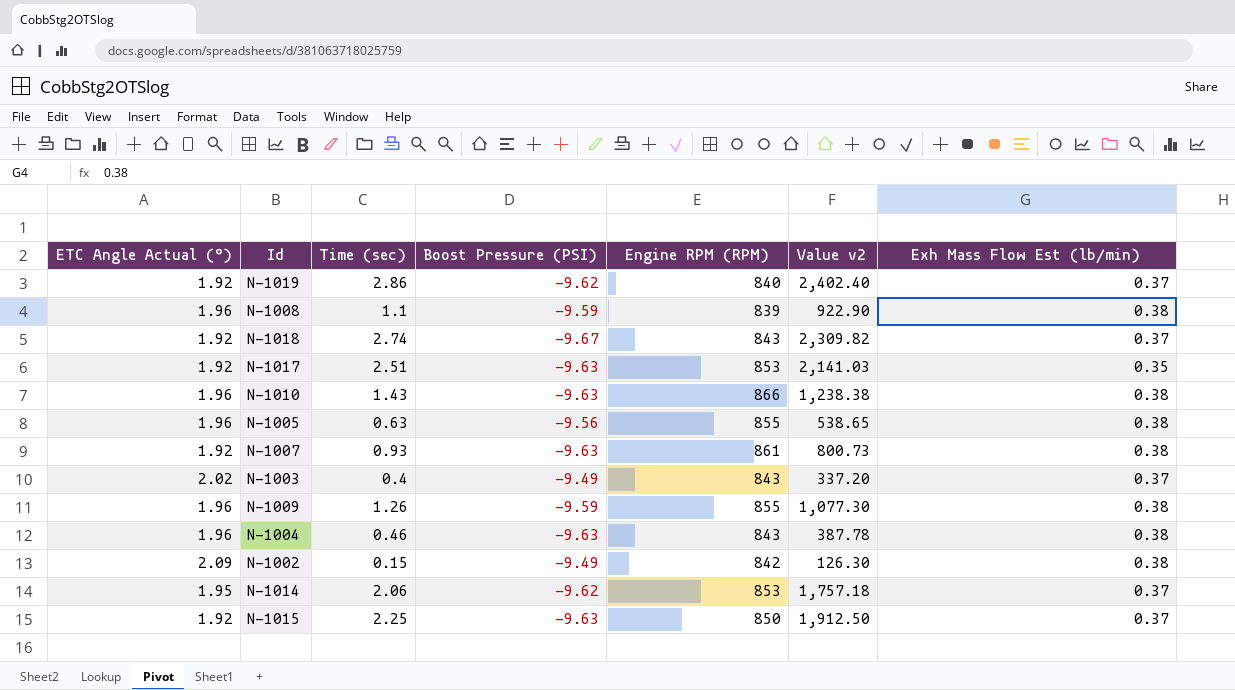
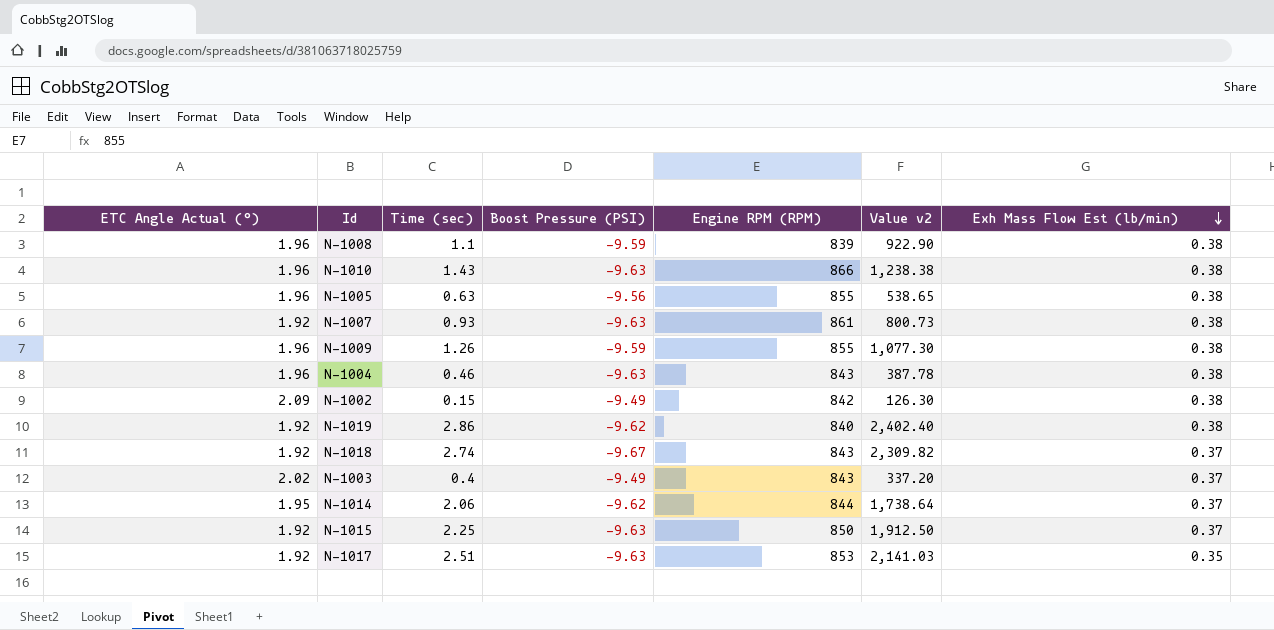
row order: none -> Exh Mass Flow Est (lb/min) descending
N-1019 | Exh Mass Flow Est (lb/min): 0.37 -> 0.38
N-1014 | Engine RPM (RPM): 853 -> 844
N-1014 | Value v2: 1,757.18 -> 1,738.64

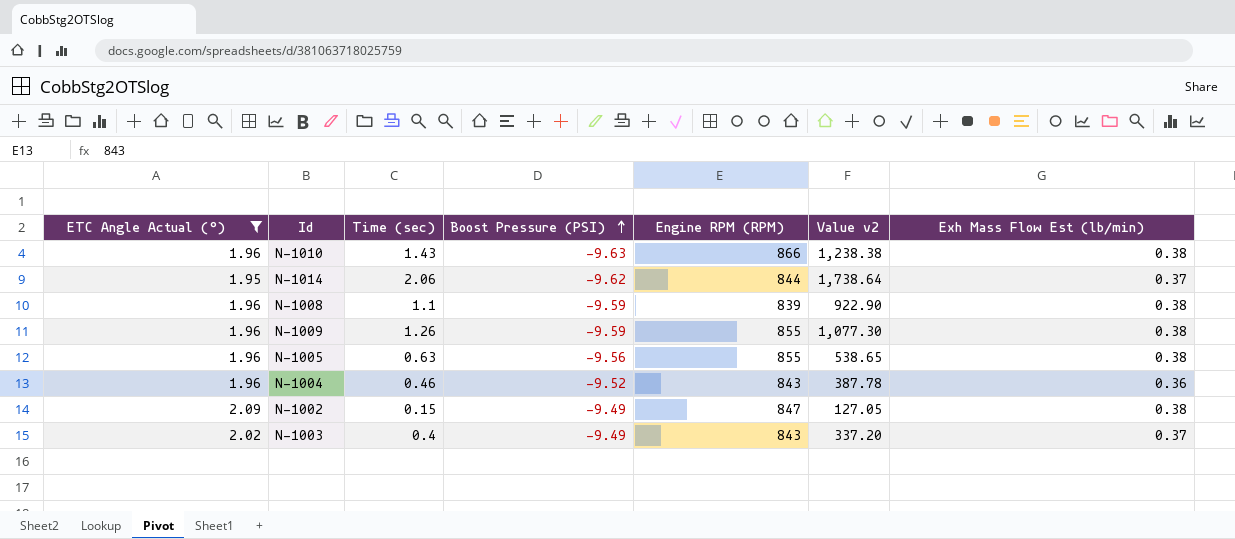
filter: none -> ETC Angle Actual (°) != 1.92
row order: Exh Mass Flow Est (lb/min) descending -> Boost Pressure (PSI) ascending
N-1004 | Boost Pressure (PSI): -9.63 -> -9.52
N-1004 | Exh Mass Flow Est (lb/min): 0.38 -> 0.36
N-1002 | Engine RPM (RPM): 842 -> 847
N-1002 | Value v2: 126.30 -> 127.05

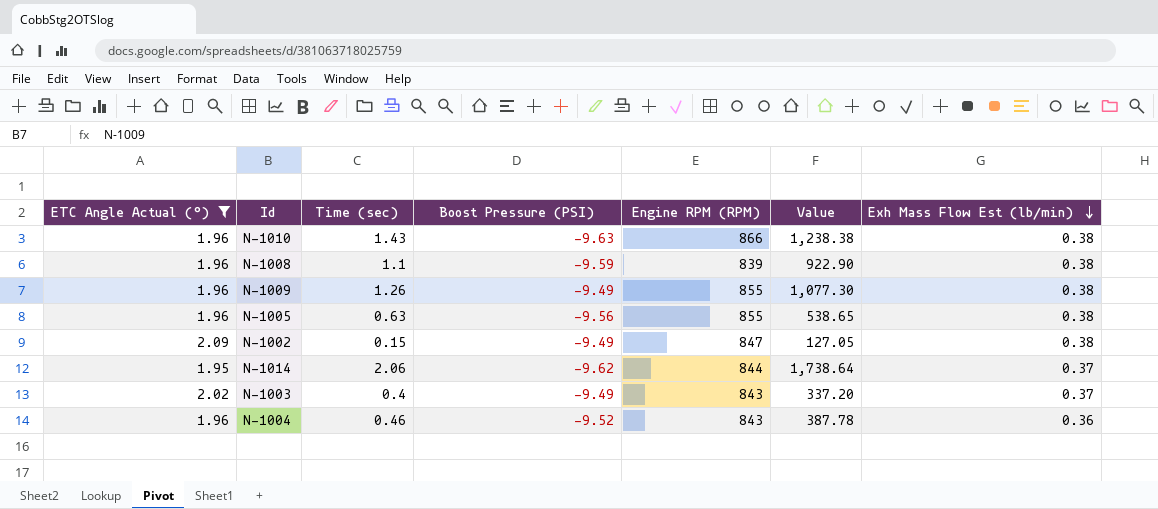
row order: Boost Pressure (PSI) ascending -> Exh Mass Flow Est (lb/min) descending
column name: Value v2 -> Value
N-1009 | Boost Pressure (PSI): -9.59 -> -9.49

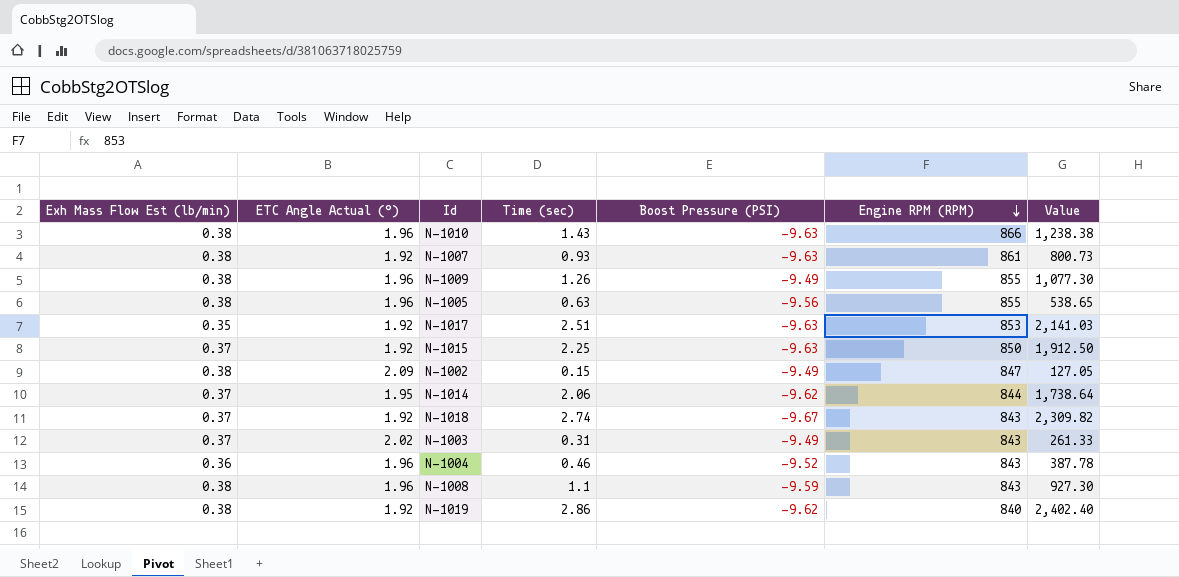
filter: ETC Angle Actual (°) != 1.92 -> none
row order: Exh Mass Flow Est (lb/min) descending -> Engine RPM (RPM) descending
column Exh Mass Flow Est (lb/min) | position: 7 -> 1
N-1003 | Time (sec): 0.4 -> 0.31
N-1003 | Value: 337.20 -> 261.33
N-1008 | Engine RPM (RPM): 839 -> 843
N-1008 | Value: 922.90 -> 927.30

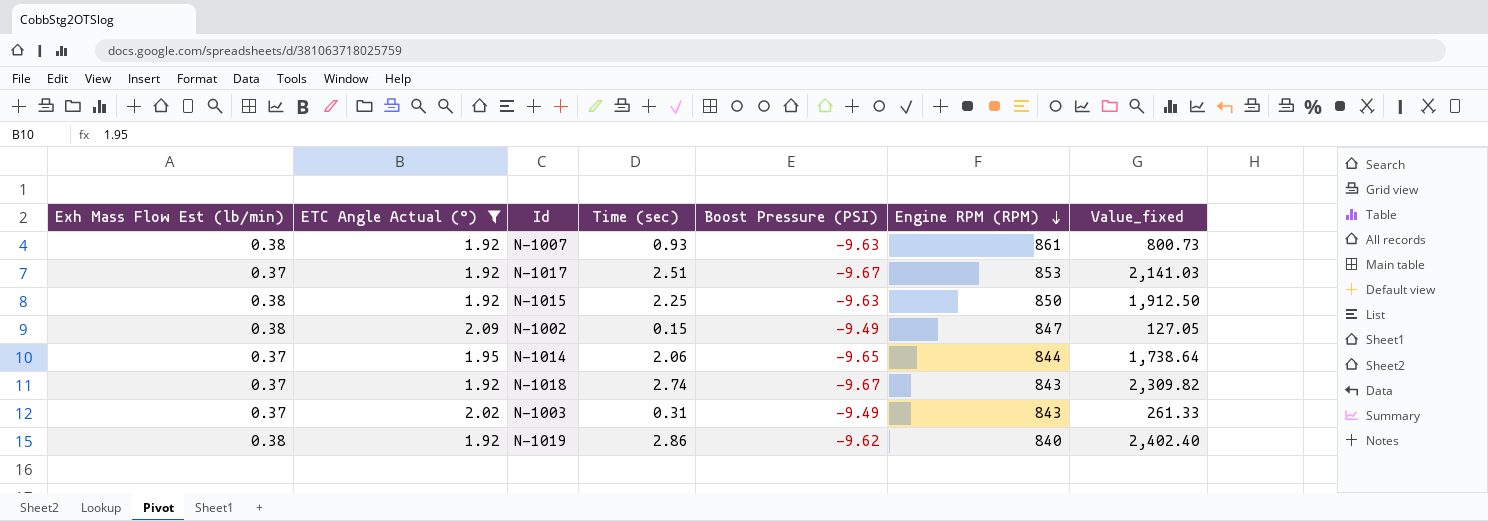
filter: none -> ETC Angle Actual (°) != 1.96
column name: Value -> Value_fixed
N-1017 | Exh Mass Flow Est (lb/min): 0.35 -> 0.37
N-1017 | Boost Pressure (PSI): -9.63 -> -9.67
N-1015 | Exh Mass Flow Est (lb/min): 0.37 -> 0.38
N-1014 | Boost Pressure (PSI): -9.62 -> -9.65

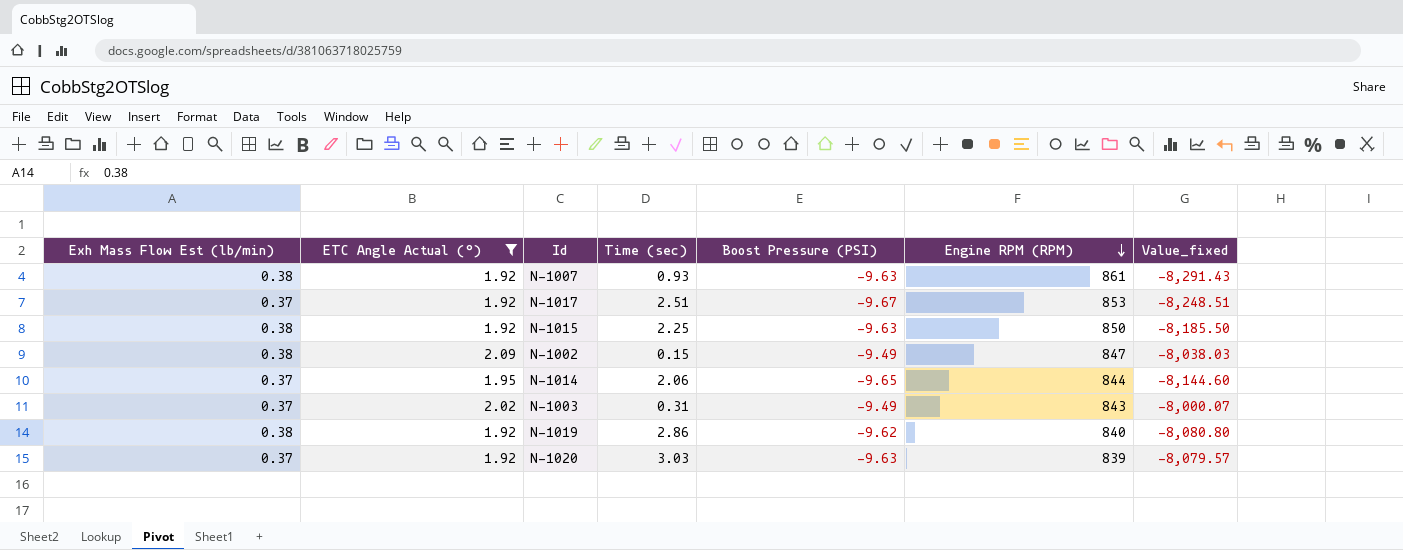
column Value_fixed | formula: [Time (sec)] * [Engine RPM (RPM)] -> [Boost Pressure (PSI)] * [Engine RPM (RPM)]
row N-1018: 0.37 | 1.92 | 2.74 | -9.67 | 843 | 2,309.82 -> none
row N-1020: none -> 0.37 | 1.92 | 3.03 | -9.63 | 839 | -8,079.57

